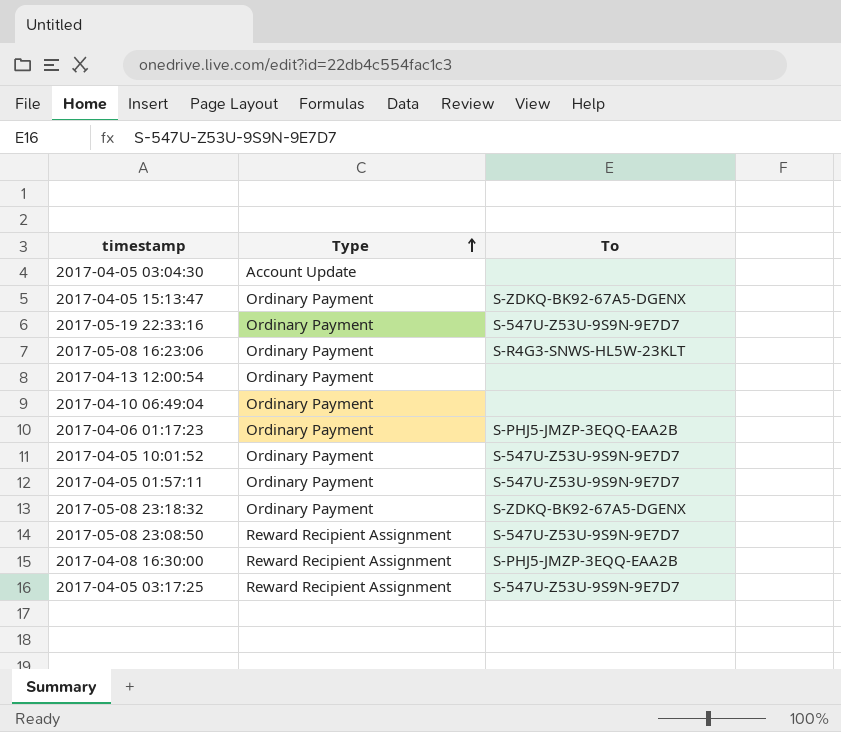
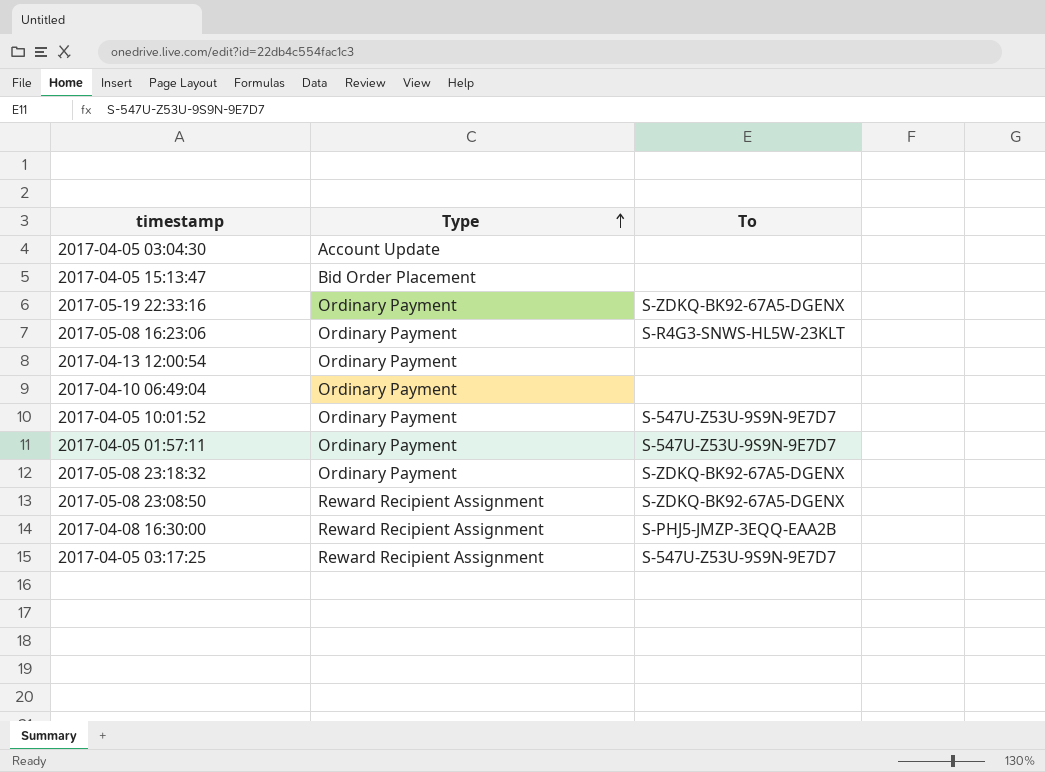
row 2017-04-06 01:17:23: Ordinary Payment | S-PHJ5-JMZP-3EQQ-EAA2B -> none
2017-04-05 15:13:47 | Type: Ordinary Payment -> Bid Order Placement
2017-04-05 15:13:47 | To: S-ZDKQ-BK92-67A5-DGENX -> none
2017-05-19 22:33:16 | To: S-547U-Z53U-9S9N-9E7D7 -> S-ZDKQ-BK92-67A5-DGENX
2017-05-08 23:08:50 | To: S-547U-Z53U-9S9N-9E7D7 -> S-ZDKQ-BK92-67A5-DGENX

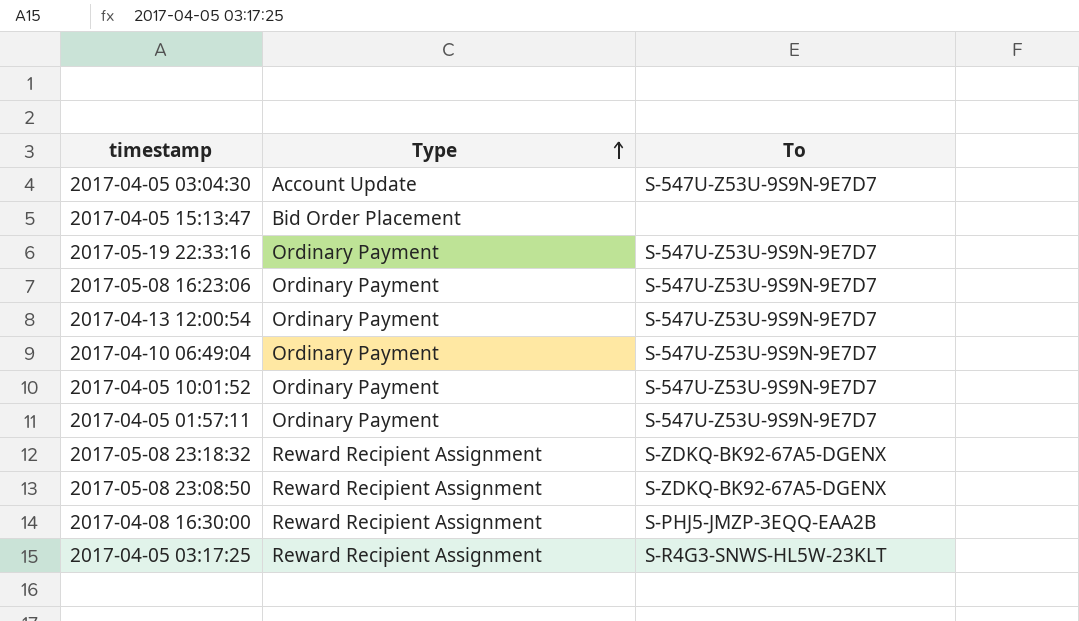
2017-04-05 03:04:30 | To: none -> S-547U-Z53U-9S9N-9E7D7
2017-05-19 22:33:16 | To: S-ZDKQ-BK92-67A5-DGENX -> S-547U-Z53U-9S9N-9E7D7
2017-05-08 16:23:06 | To: S-R4G3-SNWS-HL5W-23KLT -> S-547U-Z53U-9S9N-9E7D7
2017-04-13 12:00:54 | To: none -> S-547U-Z53U-9S9N-9E7D7
2017-04-10 06:49:04 | To: none -> S-547U-Z53U-9S9N-9E7D7
2017-05-08 23:18:32 | Type: Ordinary Payment -> Reward Recipient Assignment
2017-04-05 03:17:25 | To: S-547U-Z53U-9S9N-9E7D7 -> S-R4G3-SNWS-HL5W-23KLT

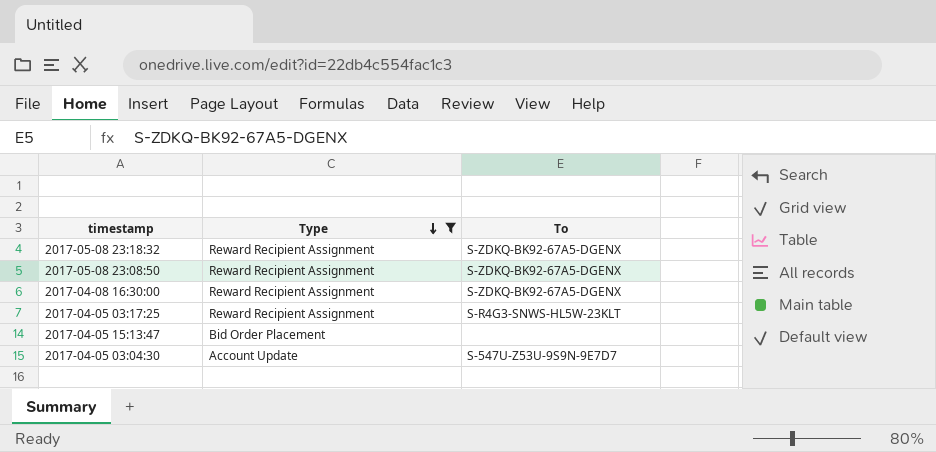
filter: none -> Type != Ordinary Payment
row order: Type ascending -> Type descending
2017-04-08 16:30:00 | To: S-PHJ5-JMZP-3EQQ-EAA2B -> S-ZDKQ-BK92-67A5-DGENX

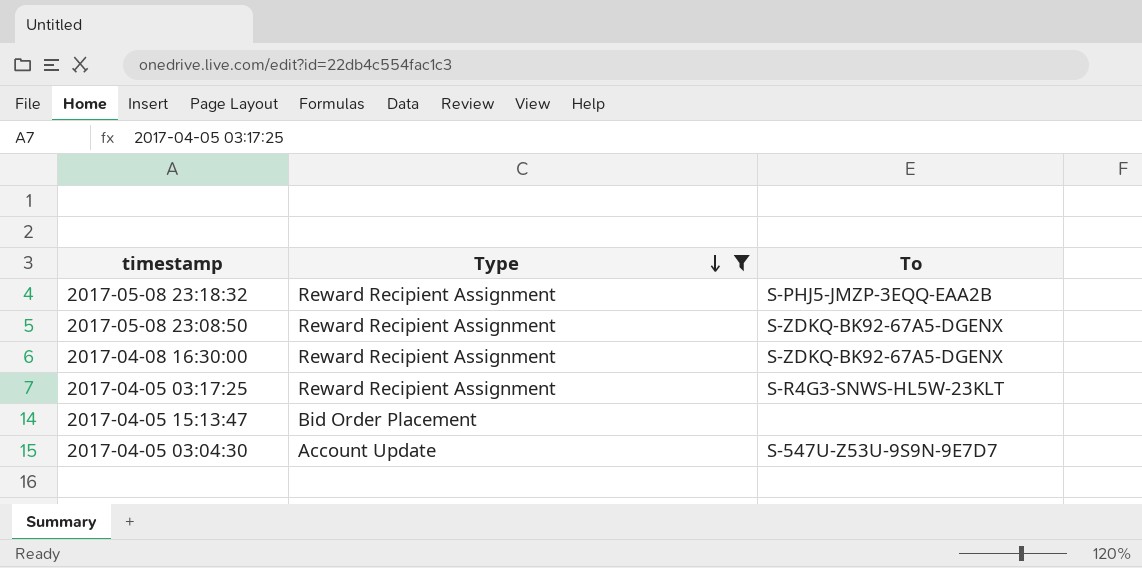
2017-05-08 23:18:32 | To: S-ZDKQ-BK92-67A5-DGENX -> S-PHJ5-JMZP-3EQQ-EAA2B

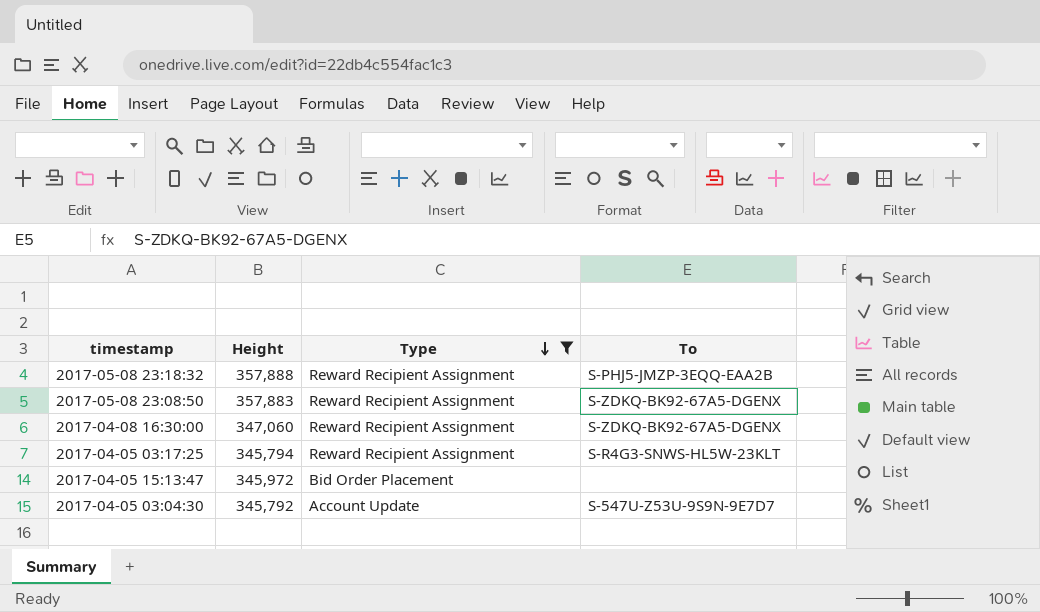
column Height | position: none -> 2

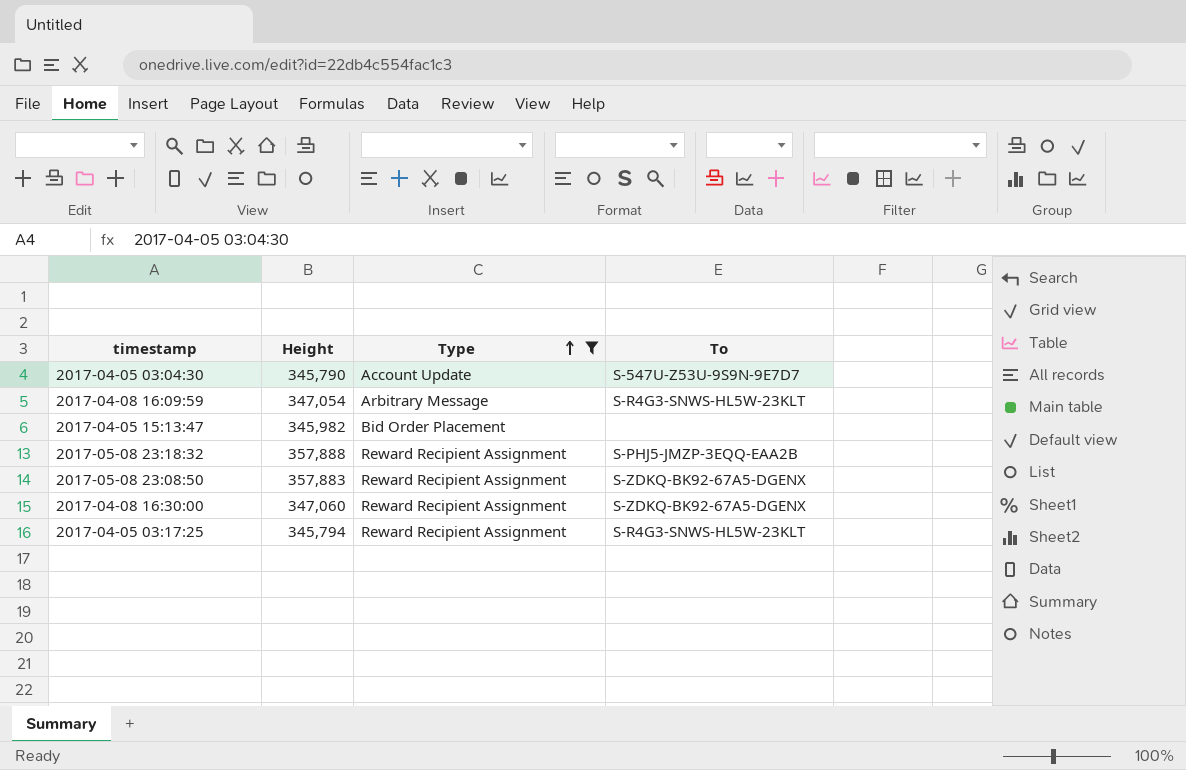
row order: Type descending -> Type ascending
2017-04-05 03:04:30 | Height: 345,792 -> 345,790
row 2017-04-08 16:09:59: none -> 347,054 | Arbitrary Message | S-R4G3-SNWS-HL5W-23KLT
2017-04-05 15:13:47 | Height: 345,972 -> 345,982

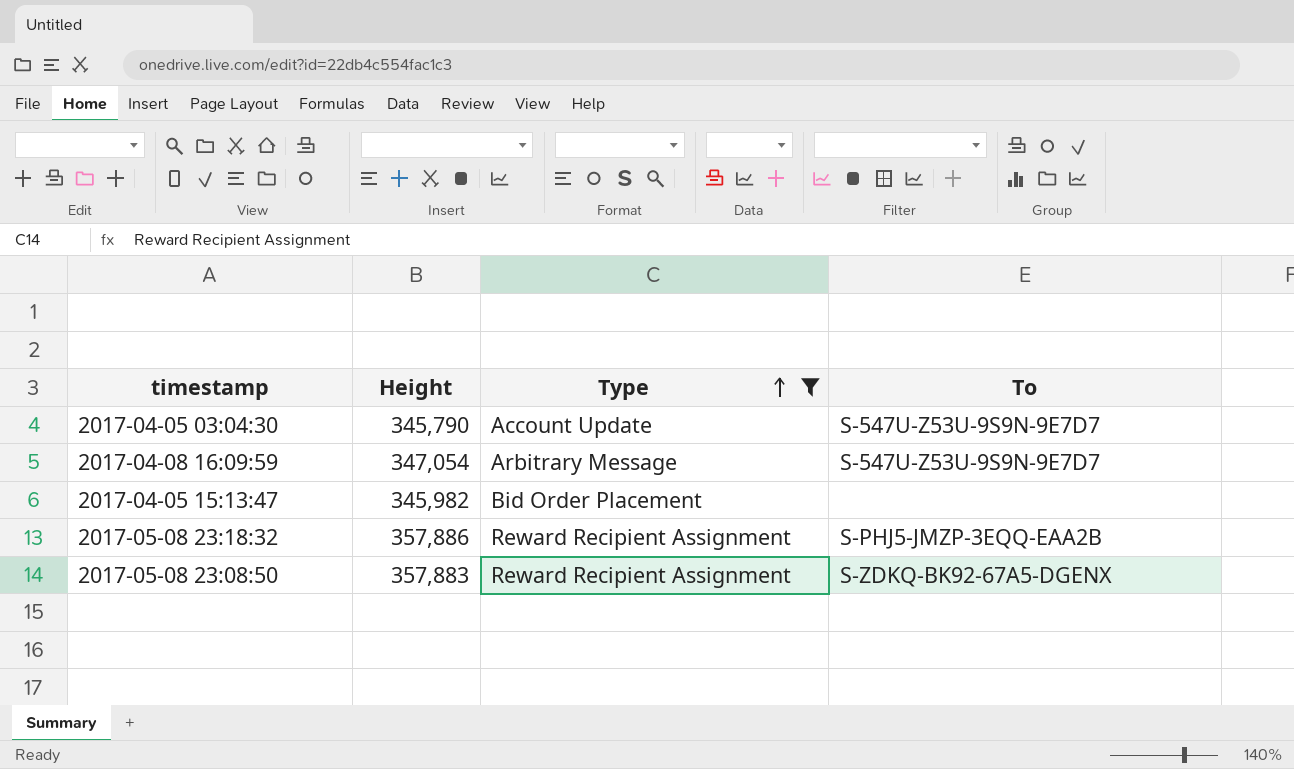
row 2017-04-08 16:30:00: 347,060 | Reward Recipient Assignment | S-ZDKQ-BK92-67A5-DGENX -> none
row 2017-04-05 03:17:25: 345,794 | Reward Recipient Assignment | S-R4G3-SNWS-HL5W-23KLT -> none
2017-04-08 16:09:59 | To: S-R4G3-SNWS-HL5W-23KLT -> S-547U-Z53U-9S9N-9E7D7
2017-05-08 23:18:32 | Height: 357,888 -> 357,886

